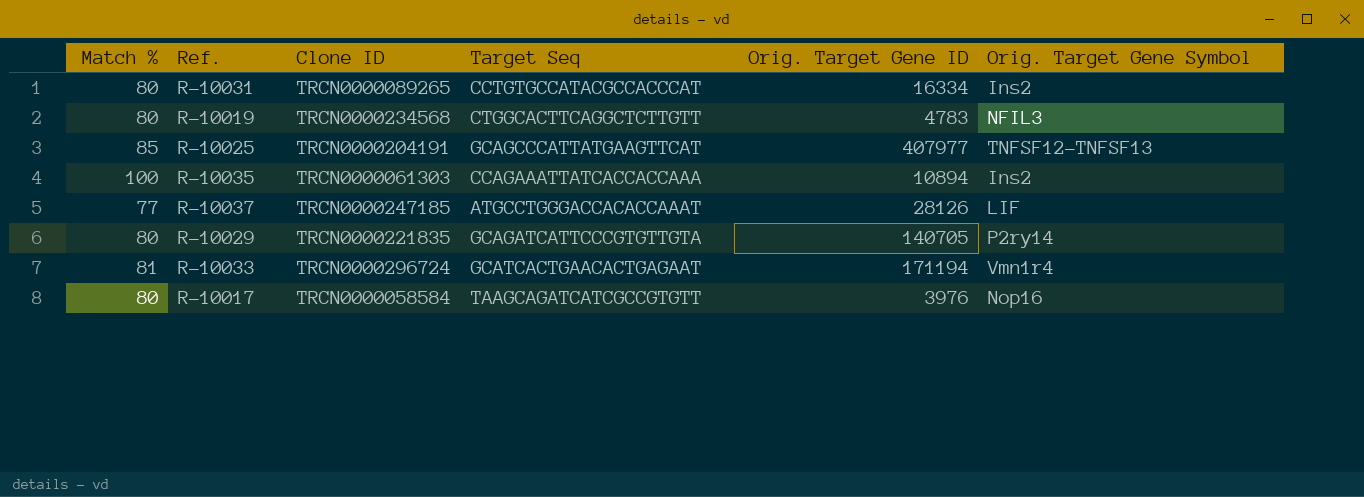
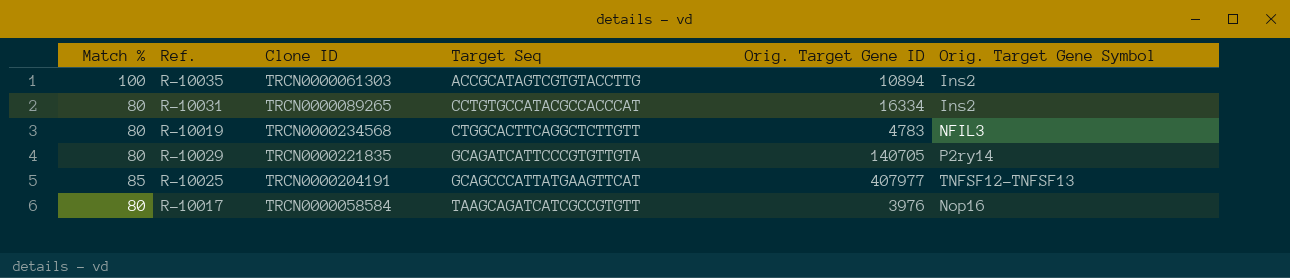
row order: none -> Target Seq ascending
row R-10037: 77 | TRCN0000247185 | ATGCCTGGGACCACACCAAAT | 28126 | LIF -> none
row R-10033: 81 | TRCN0000296724 | GCATCACTGAACACTGAGAAT | 171194 | Vmn1r4 -> none
R-10035 | Target Seq: CCAGAAATTATCACCACCAAA -> ACCGCATAGTCGTGTACCTTG

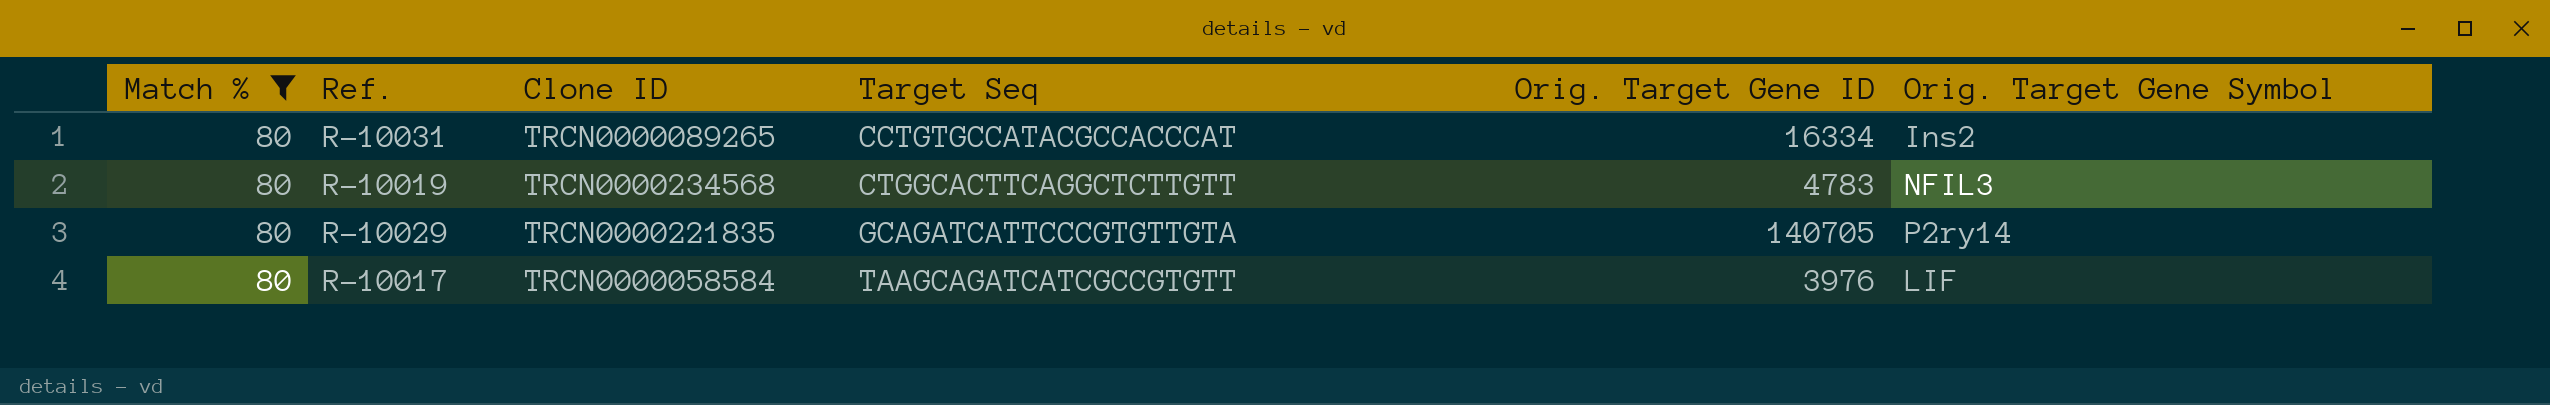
filter: none -> Match % = 80
R-10017 | Orig. Target Gene Symbol: Nop16 -> LIF

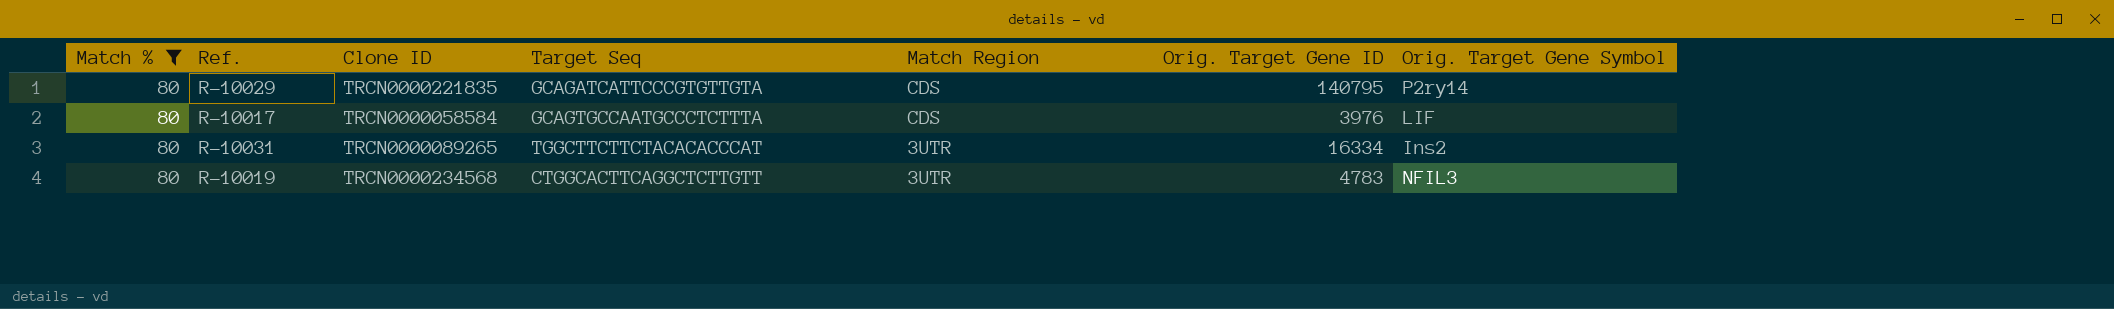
row order: Target Seq ascending -> Match Region descending
column Match Region | position: none -> 5
R-10029 | Orig. Target Gene ID: 140705 -> 140795
R-10017 | Target Seq: TAAGCAGATCATCGCCGTGTT -> GCAGTGCCAATGCCCTCTTTA
R-10031 | Target Seq: CCTGTGCCATACGCCACCCAT -> TGGCTTCTTCTACACACCCAT

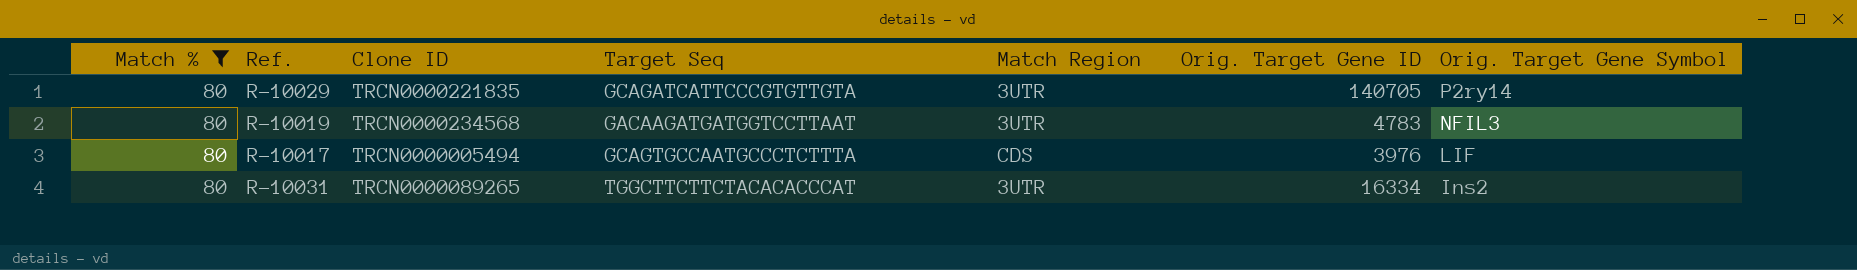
row order: Match Region descending -> Orig. Target Gene Symbol descending
R-10029 | Match Region: CDS -> 3UTR
R-10029 | Orig. Target Gene ID: 140795 -> 140705
R-10019 | Target Seq: CTGGCACTTCAGGCTCTTGTT -> GACAAGATGATGGTCCTTAAT
R-10017 | Clone ID: TRCN0000058584 -> TRCN0000005494

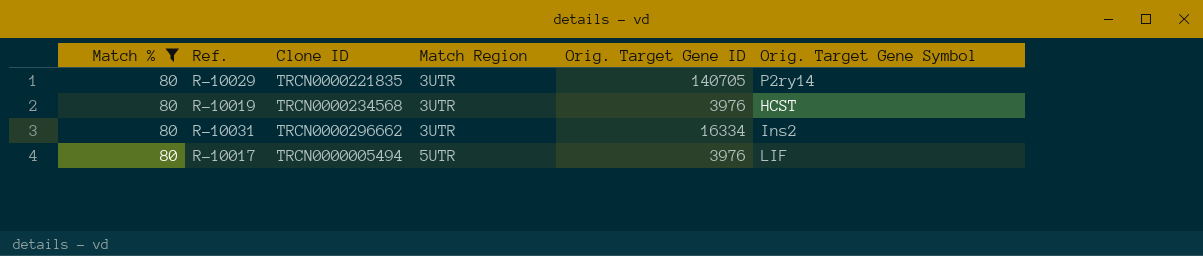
row order: Orig. Target Gene Symbol descending -> Match Region ascending
column Target Seq | position: 4 -> none
R-10019 | Orig. Target Gene ID: 4783 -> 3976
R-10019 | Orig. Target Gene Symbol: NFIL3 -> HCST
R-10031 | Clone ID: TRCN0000089265 -> TRCN0000296662
R-10017 | Match Region: CDS -> 5UTR

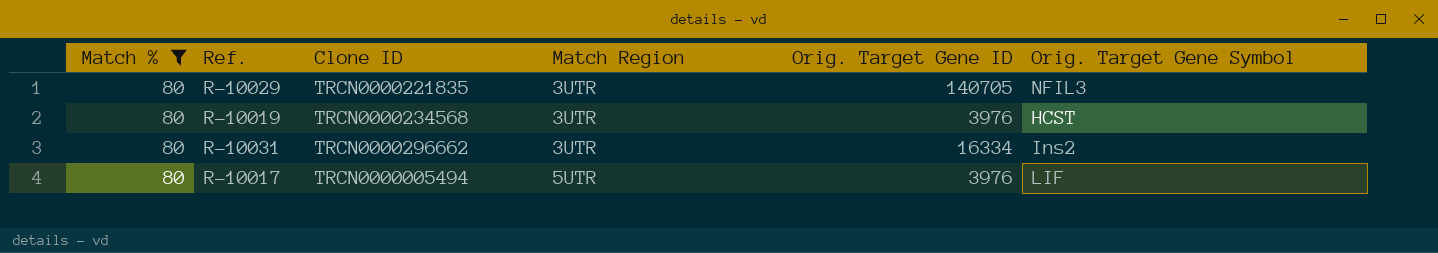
R-10029 | Orig. Target Gene Symbol: P2ry14 -> NFIL3

